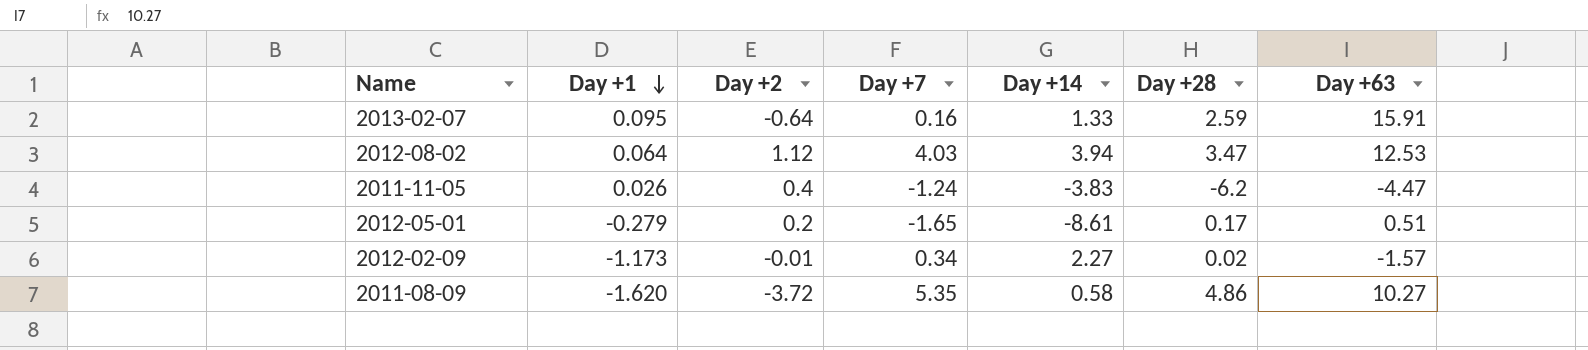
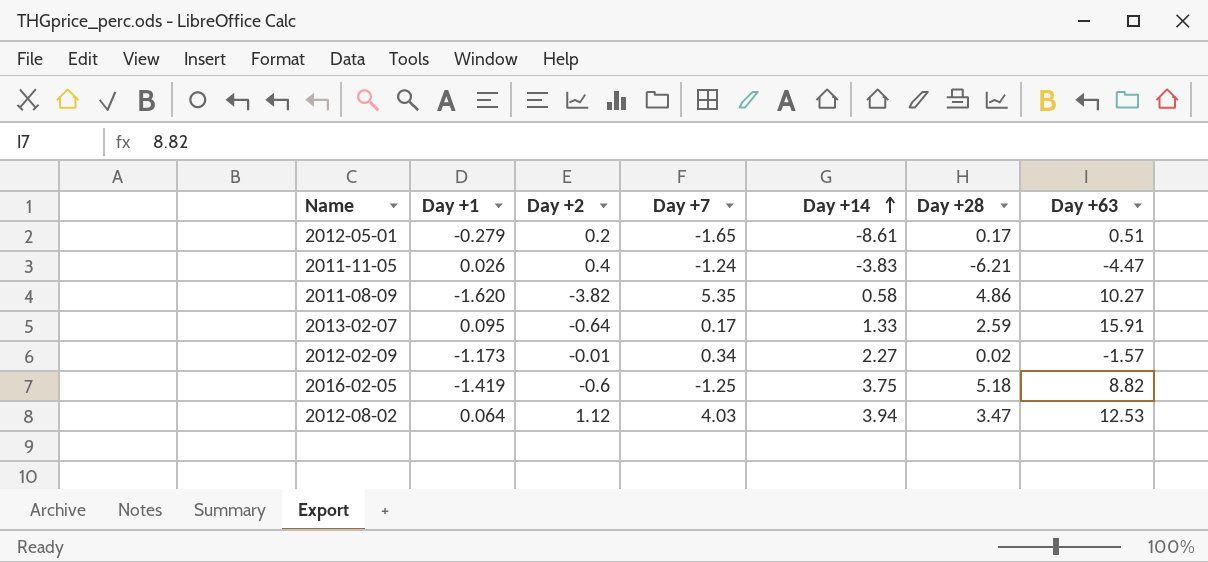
row order: Day +1 descending -> Day +14 ascending
2011-11-05 | Day +28: -6.2 -> -6.21
2011-08-09 | Day +2: -3.72 -> -3.82
2013-02-07 | Day +7: 0.16 -> 0.17
row 2016-02-05: none -> -1.419 | -0.6 | -1.25 | 3.75 | 5.18 | 8.82

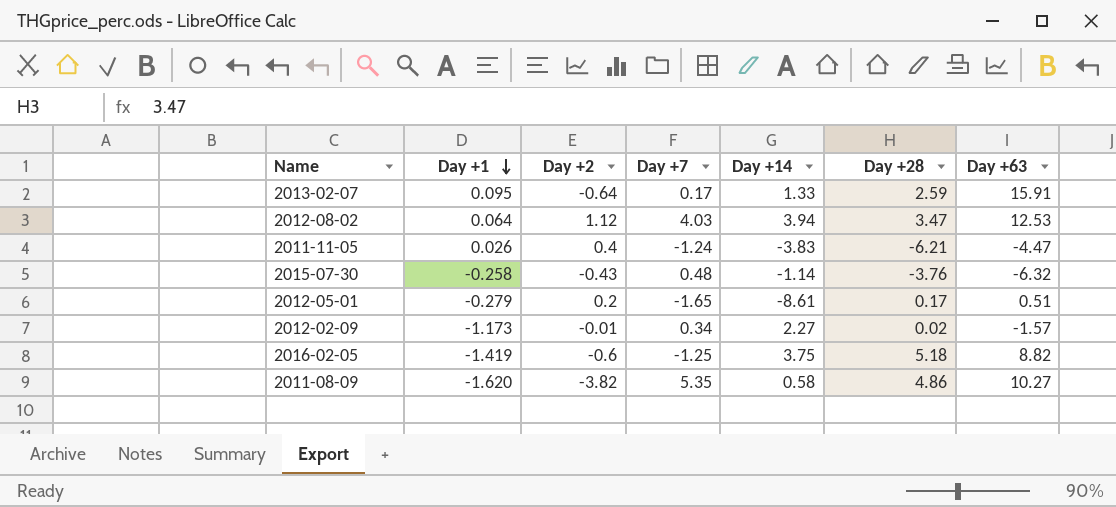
row order: Day +14 ascending -> Day +1 descending
row 2015-07-30: none -> -0.258 | -0.43 | 0.48 | -1.14 | -3.76 | -6.32

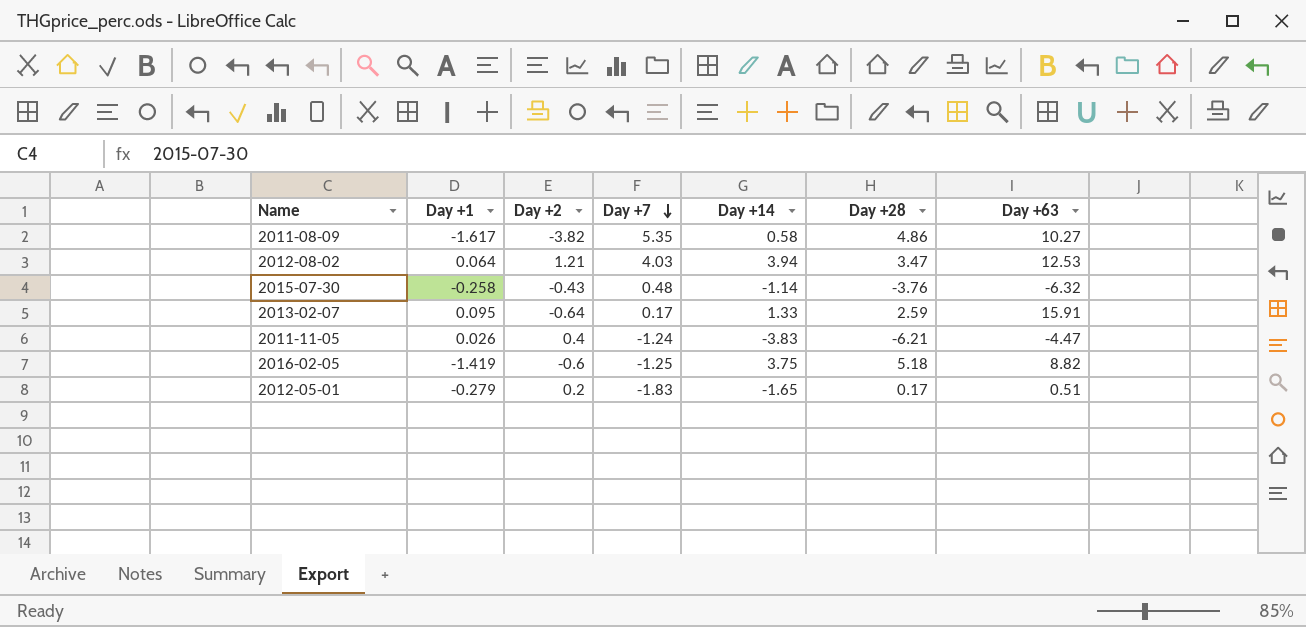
row order: Day +1 descending -> Day +7 descending
row 2012-02-09: -1.173 | -0.01 | 0.34 | 2.27 | 0.02 | -1.57 -> none
2011-08-09 | Day +1: -1.620 -> -1.617
2012-08-02 | Day +2: 1.12 -> 1.21
2012-05-01 | Day +7: -1.65 -> -1.83
2012-05-01 | Day +14: -8.61 -> -1.65

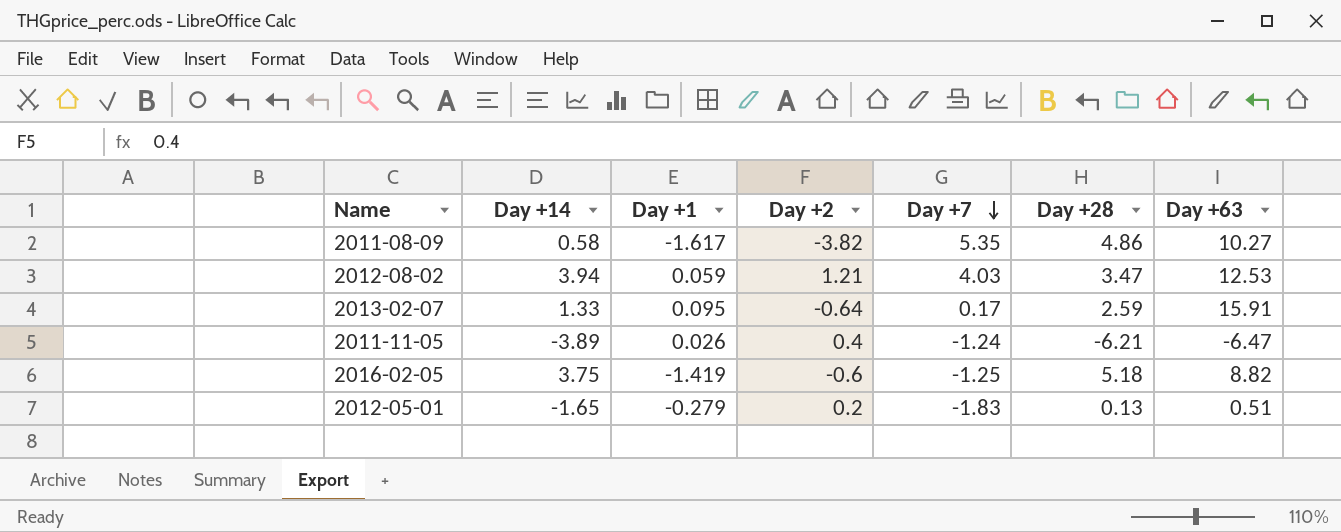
column Day +14 | position: 5 -> 2
row 2015-07-30: -0.258 | -0.43 | 0.48 | -1.14 | -3.76 | -6.32 -> none
2012-08-02 | Day +1: 0.064 -> 0.059
2011-11-05 | Day +14: -3.83 -> -3.89
2011-11-05 | Day +63: -4.47 -> -6.47
2012-05-01 | Day +28: 0.17 -> 0.13

